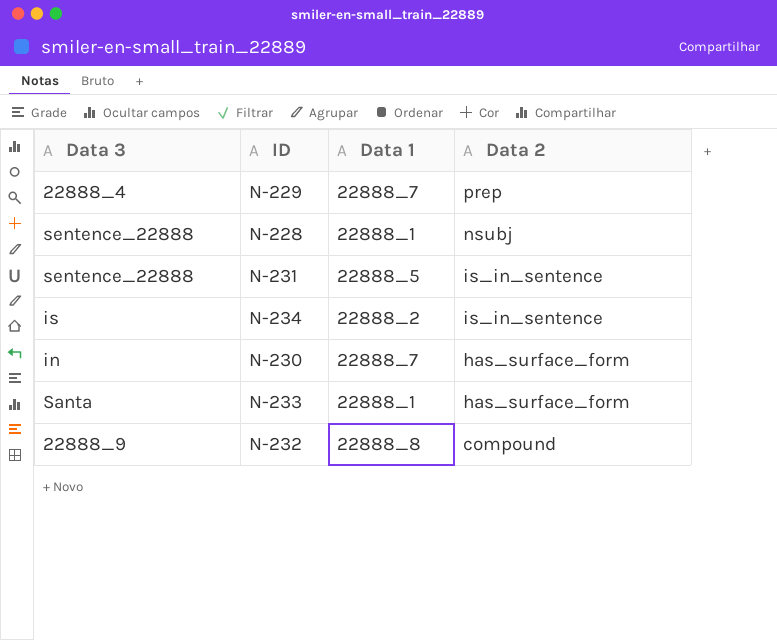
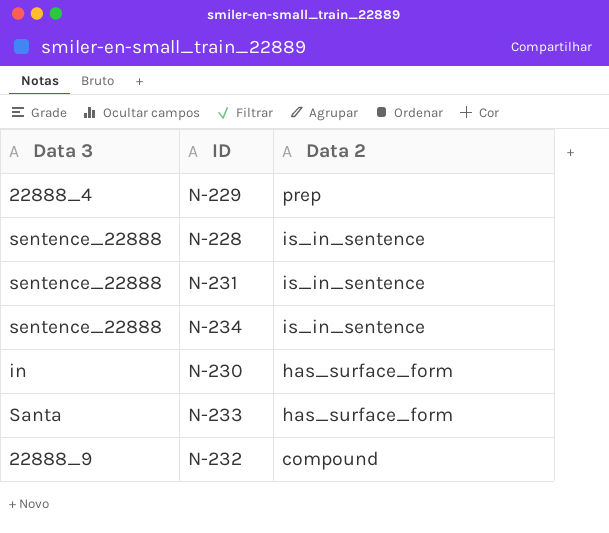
column Data 1 | position: 3 -> none
N-228 | Data 2: nsubj -> is_in_sentence
N-234 | Data 3: is -> sentence_22888

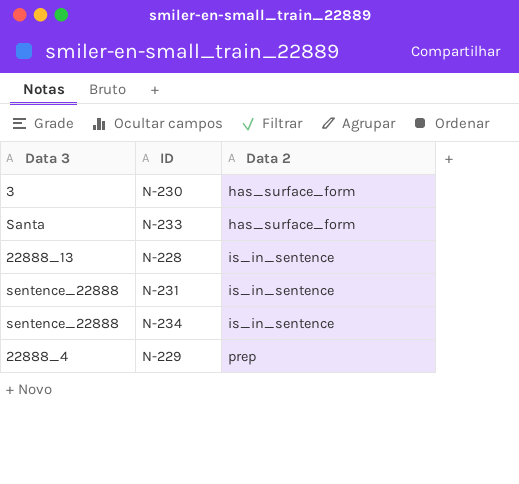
row order: Data 2 descending -> Data 2 ascending
row N-232: 22888_9 | compound -> none
N-230 | Data 3: in -> 3
N-228 | Data 3: sentence_22888 -> 22888_13

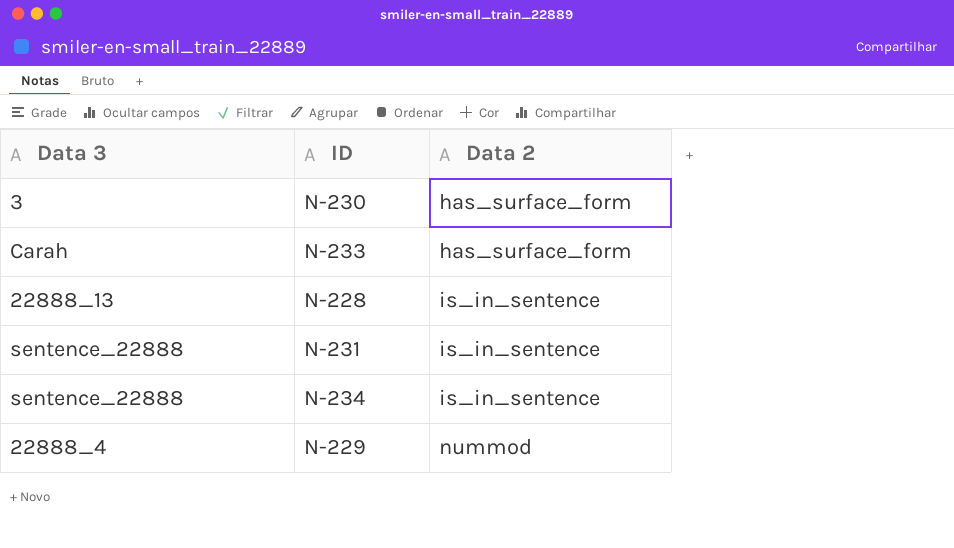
N-233 | Data 3: Santa -> Carah
N-229 | Data 2: prep -> nummod

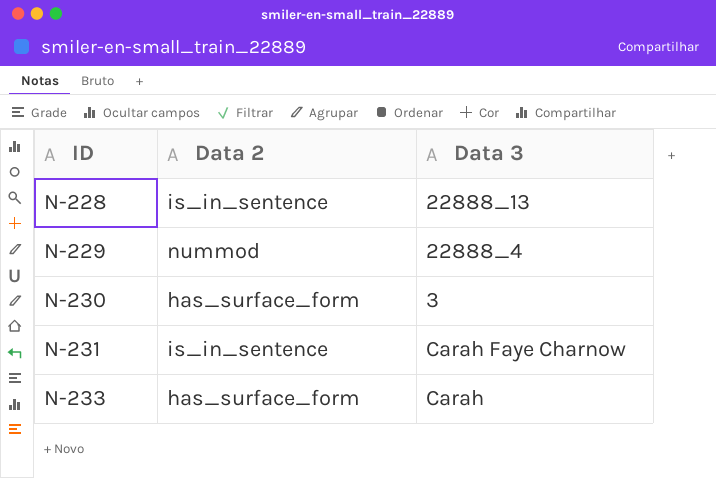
row order: Data 2 ascending -> ID ascending
column Data 3 | position: 1 -> 3
row N-234: sentence_22888 | is_in_sentence -> none
N-231 | Data 3: sentence_22888 -> Carah Faye Charnow

